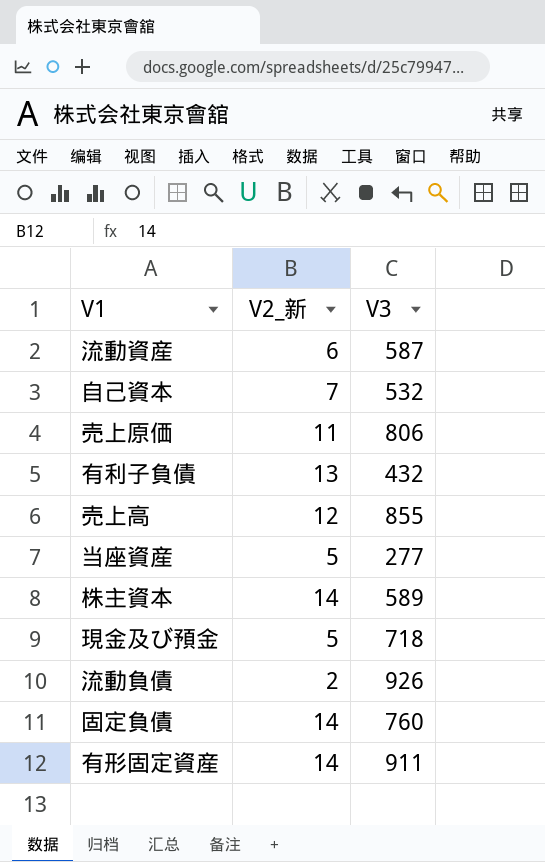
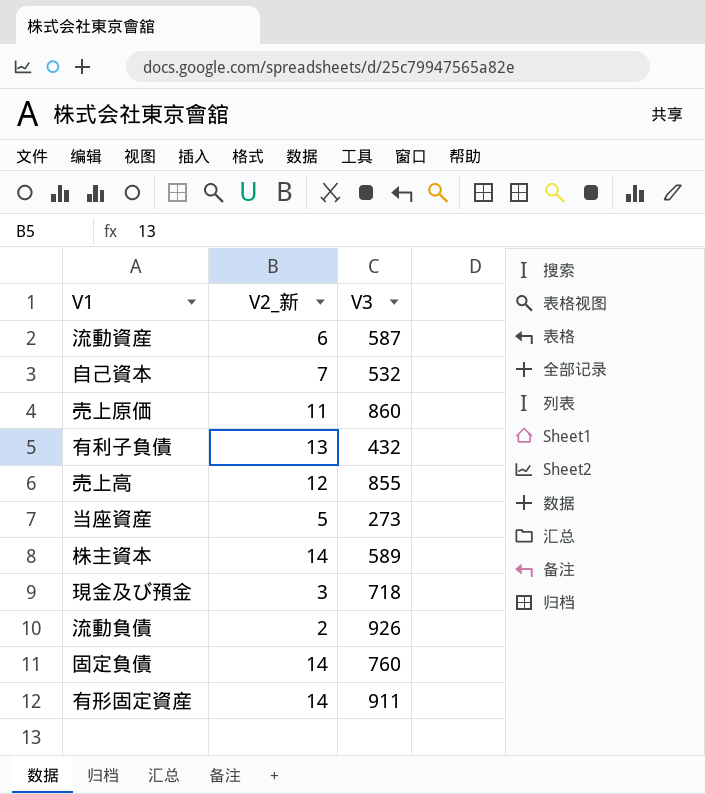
売上原価 | V3: 806 -> 860
当座資産 | V3: 277 -> 273
現金及び預金 | V2_新: 5 -> 3

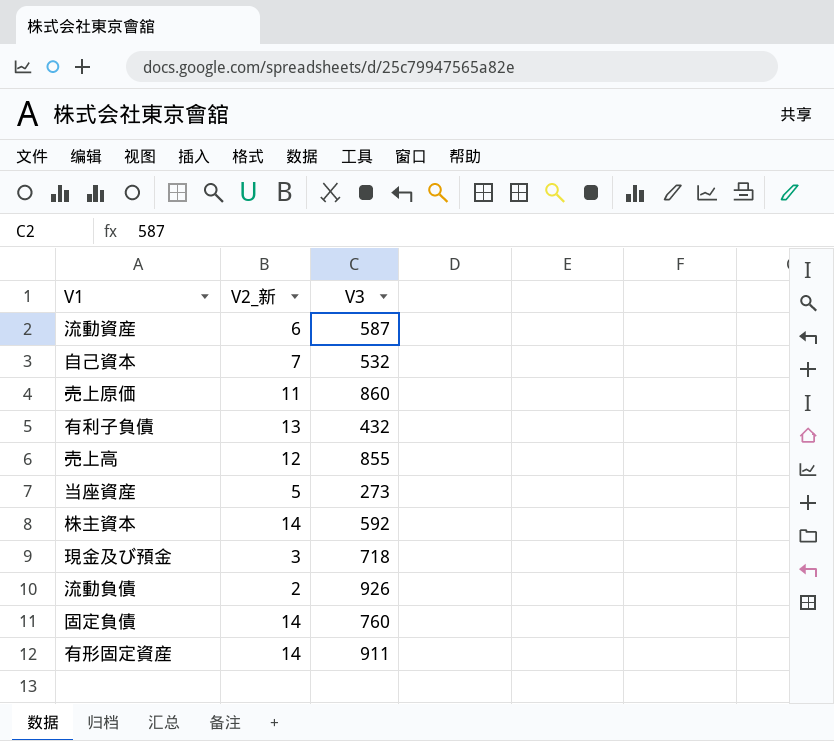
株主資本 | V3: 589 -> 592

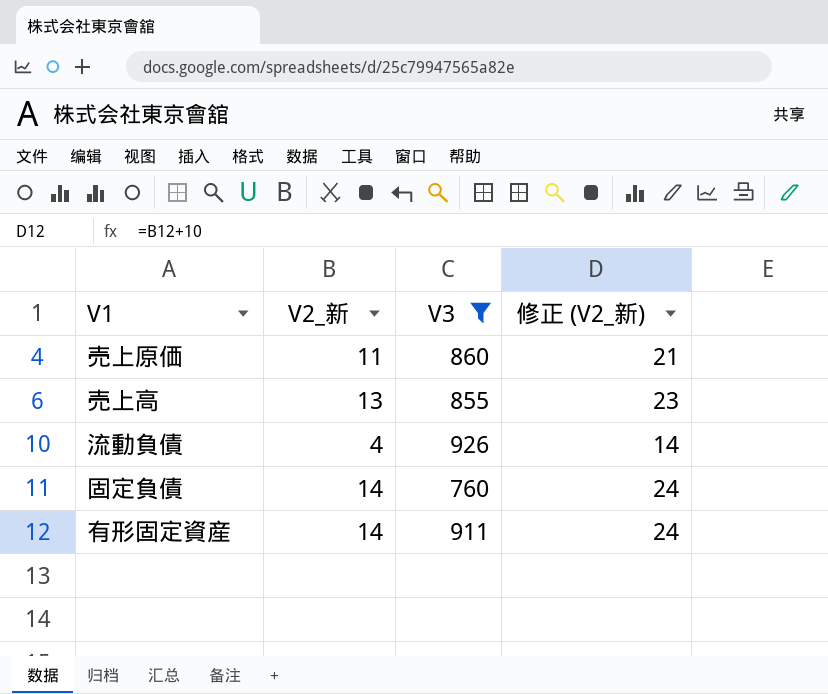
filter: none -> V3 >= 760
column 修正 (V2_新) | formula: none -> [V2_新] + 10
売上高 | V2_新: 12 -> 13
流動負債 | V2_新: 2 -> 4

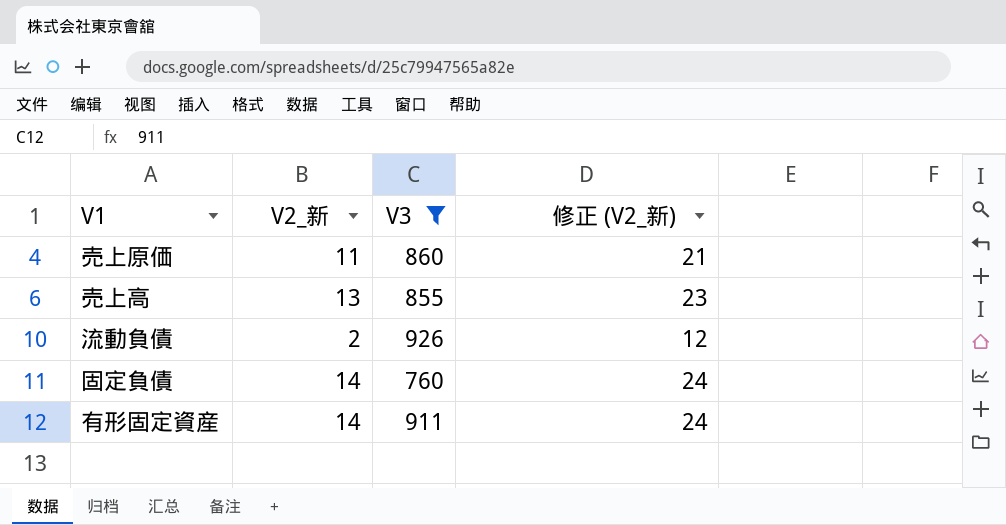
流動負債 | V2_新: 4 -> 2
流動負債 | 修正 (V2_新): 14 -> 12

